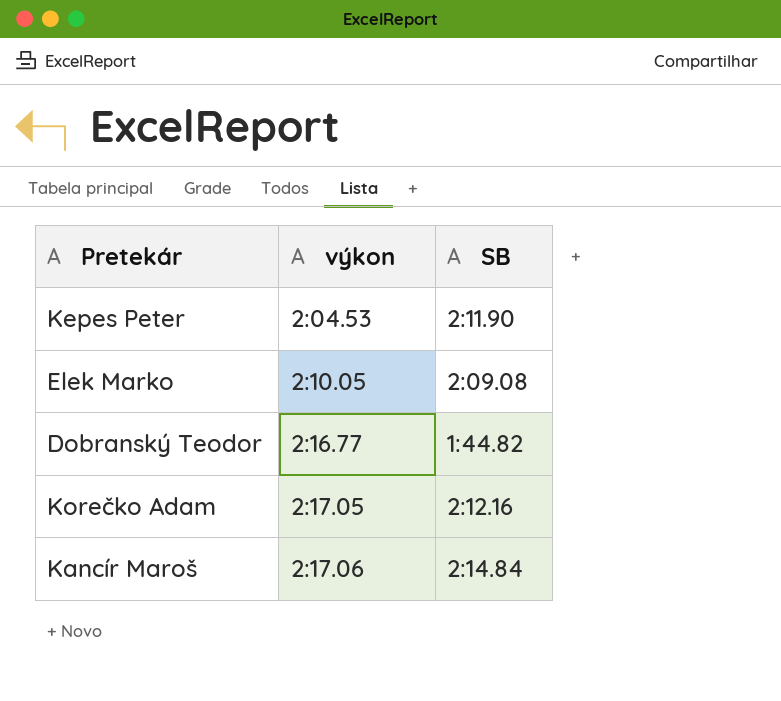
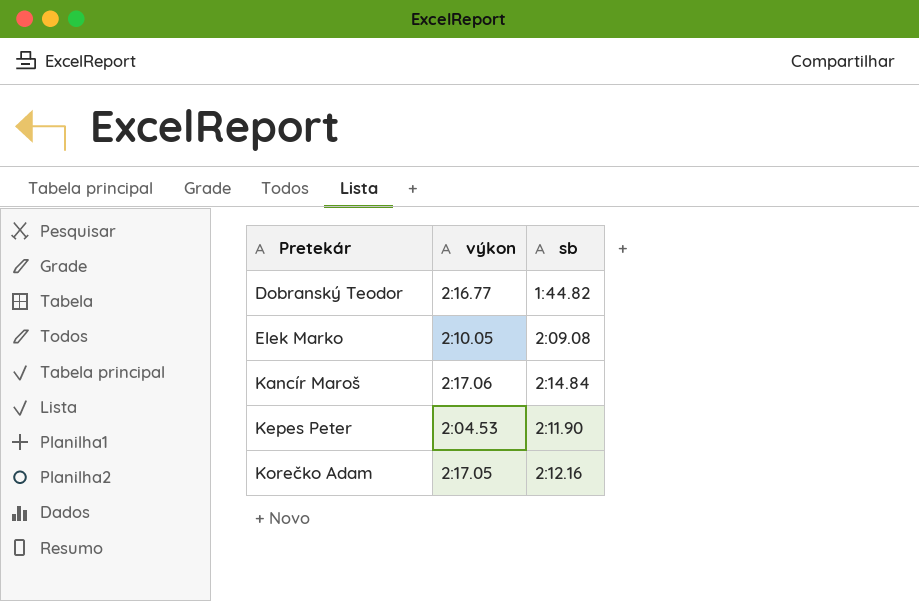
row order: výkon ascending -> Pretekár ascending
column name: SB -> sb

